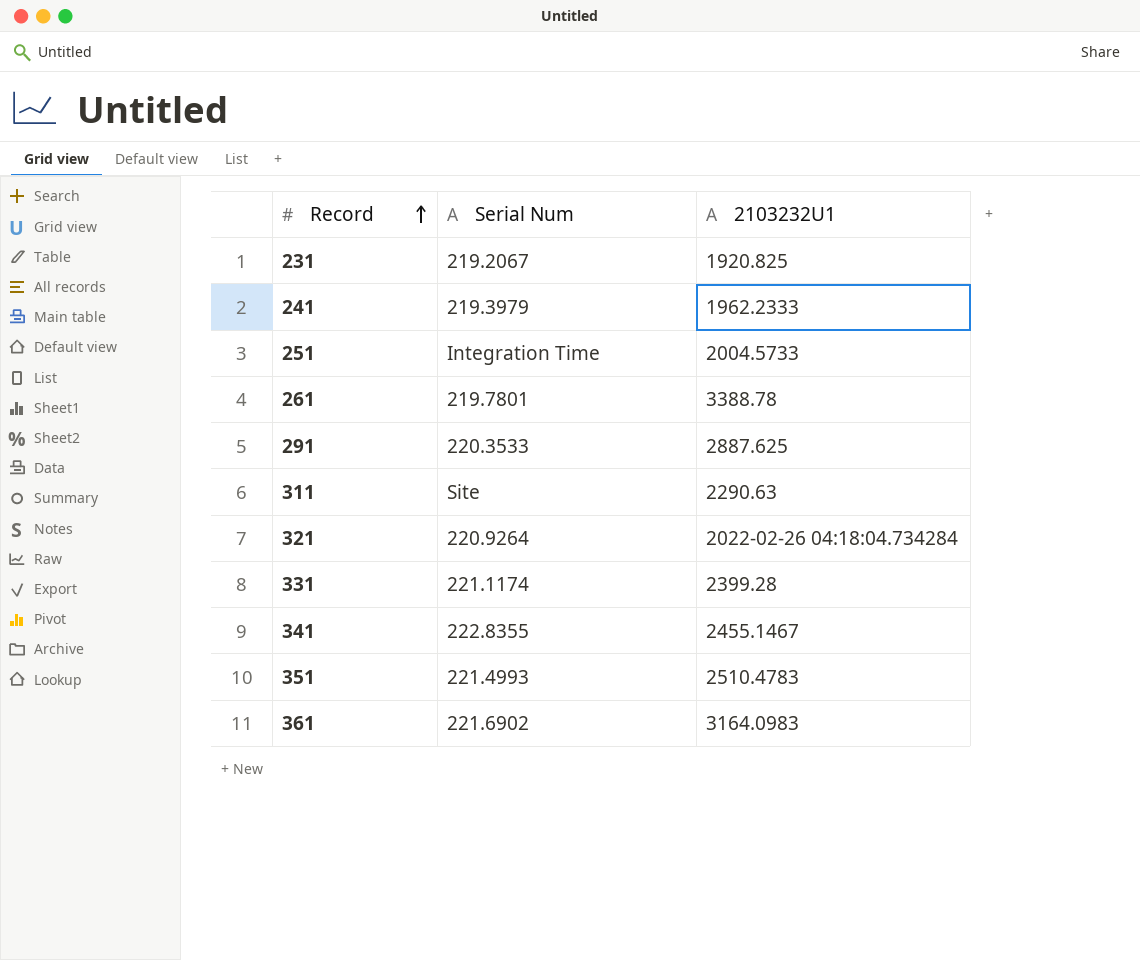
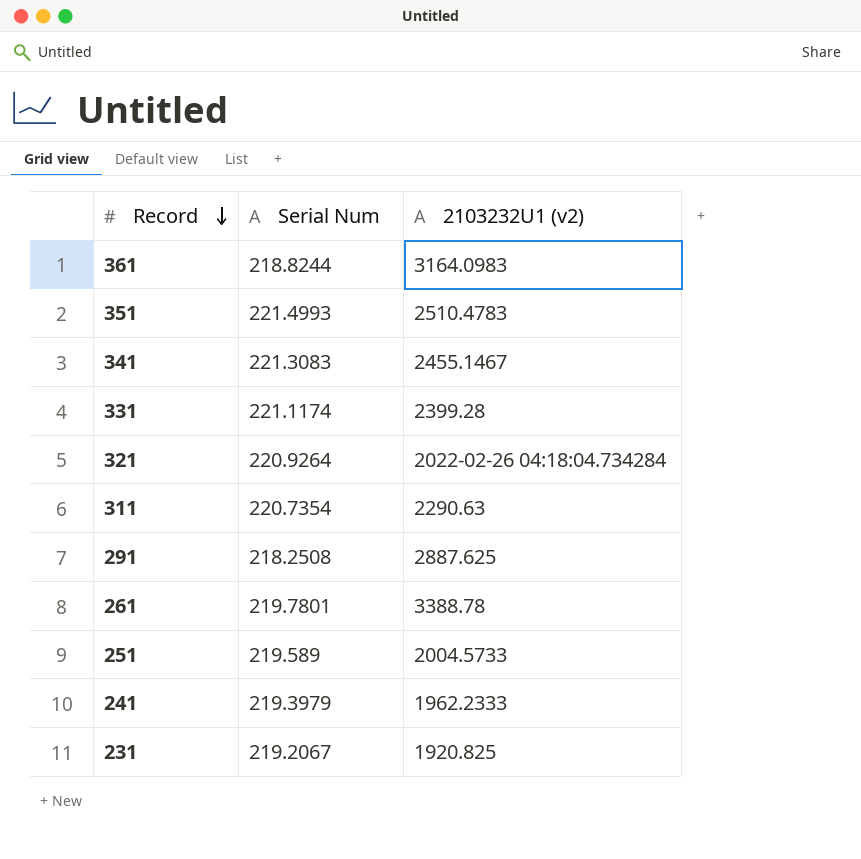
row order: Record ascending -> Record descending
column name: 2103232U1 -> 2103232U1 (v2)
361 | Serial Num: 221.6902 -> 218.8244
341 | Serial Num: 222.8355 -> 221.3083
311 | Serial Num: Site -> 220.7354
291 | Serial Num: 220.3533 -> 218.2508
251 | Serial Num: Integration Time -> 219.589

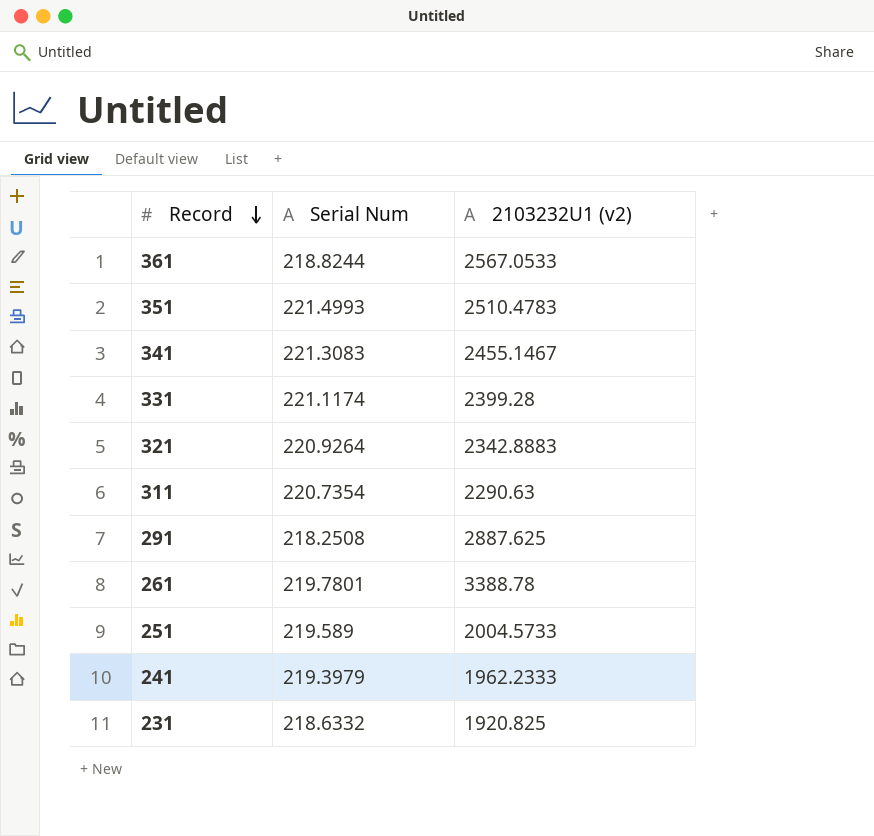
361 | 2103232U1 (v2): 3164.0983 -> 2567.0533
321 | 2103232U1 (v2): 2022-02-26 04:18:04.734284 -> 2342.8883
231 | Serial Num: 219.2067 -> 218.6332

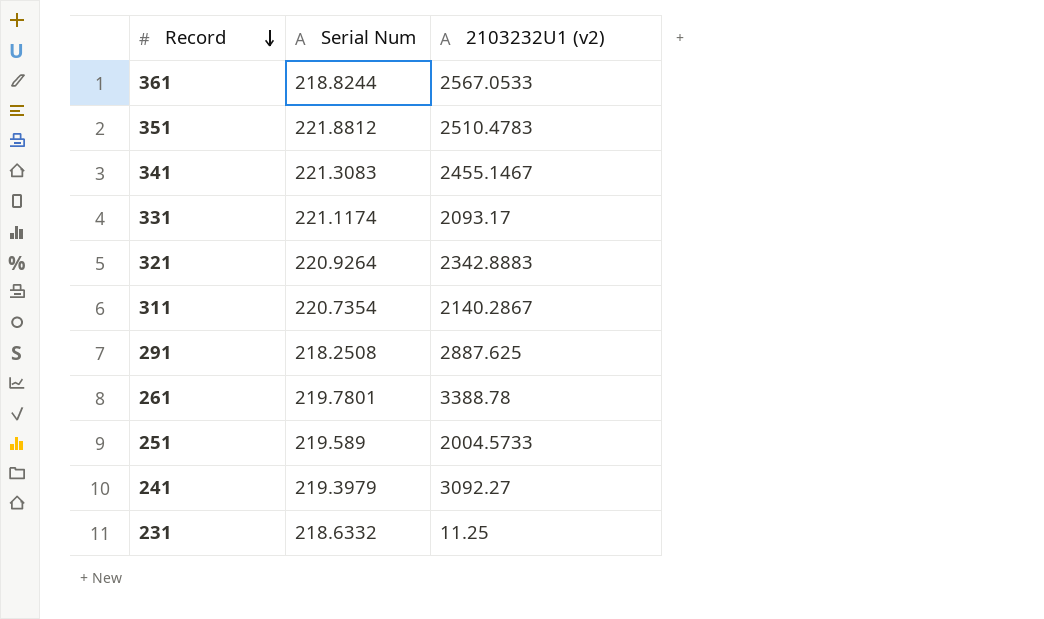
351 | Serial Num: 221.4993 -> 221.8812
331 | 2103232U1 (v2): 2399.28 -> 2093.17
311 | 2103232U1 (v2): 2290.63 -> 2140.2867
241 | 2103232U1 (v2): 1962.2333 -> 3092.27
231 | 2103232U1 (v2): 1920.825 -> 11.25

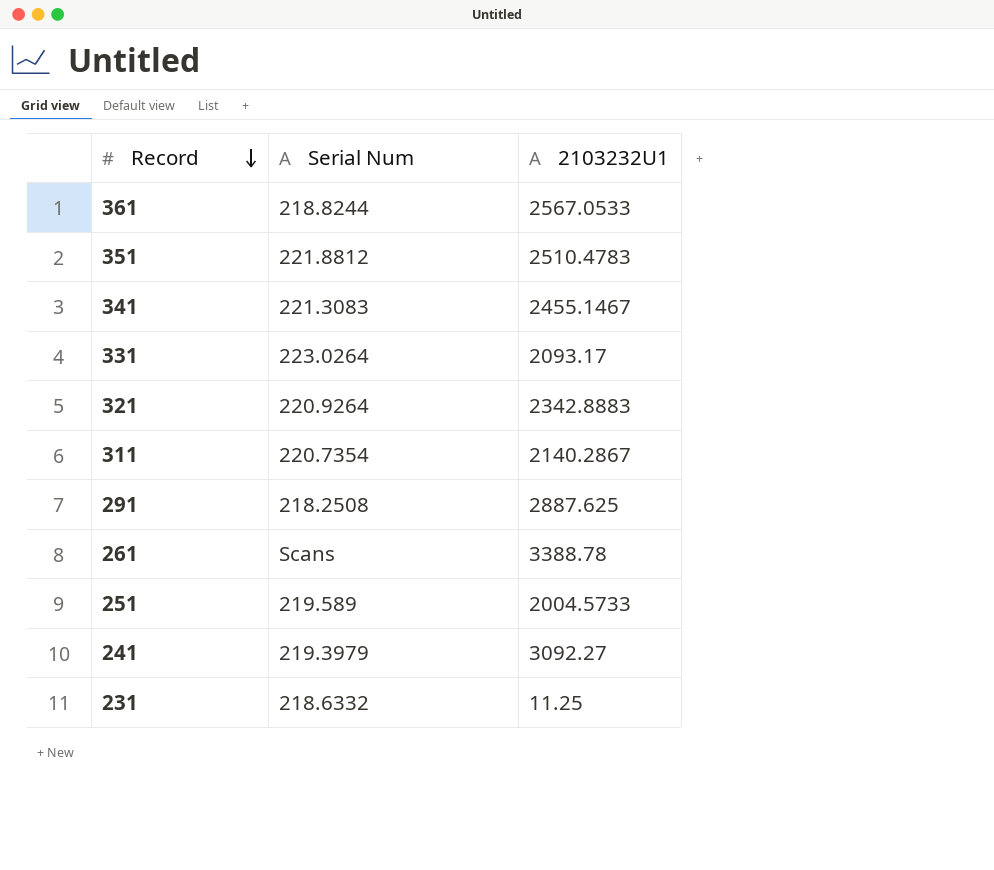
column name: 2103232U1 (v2) -> 2103232U1
331 | Serial Num: 221.1174 -> 223.0264
261 | Serial Num: 219.7801 -> Scans

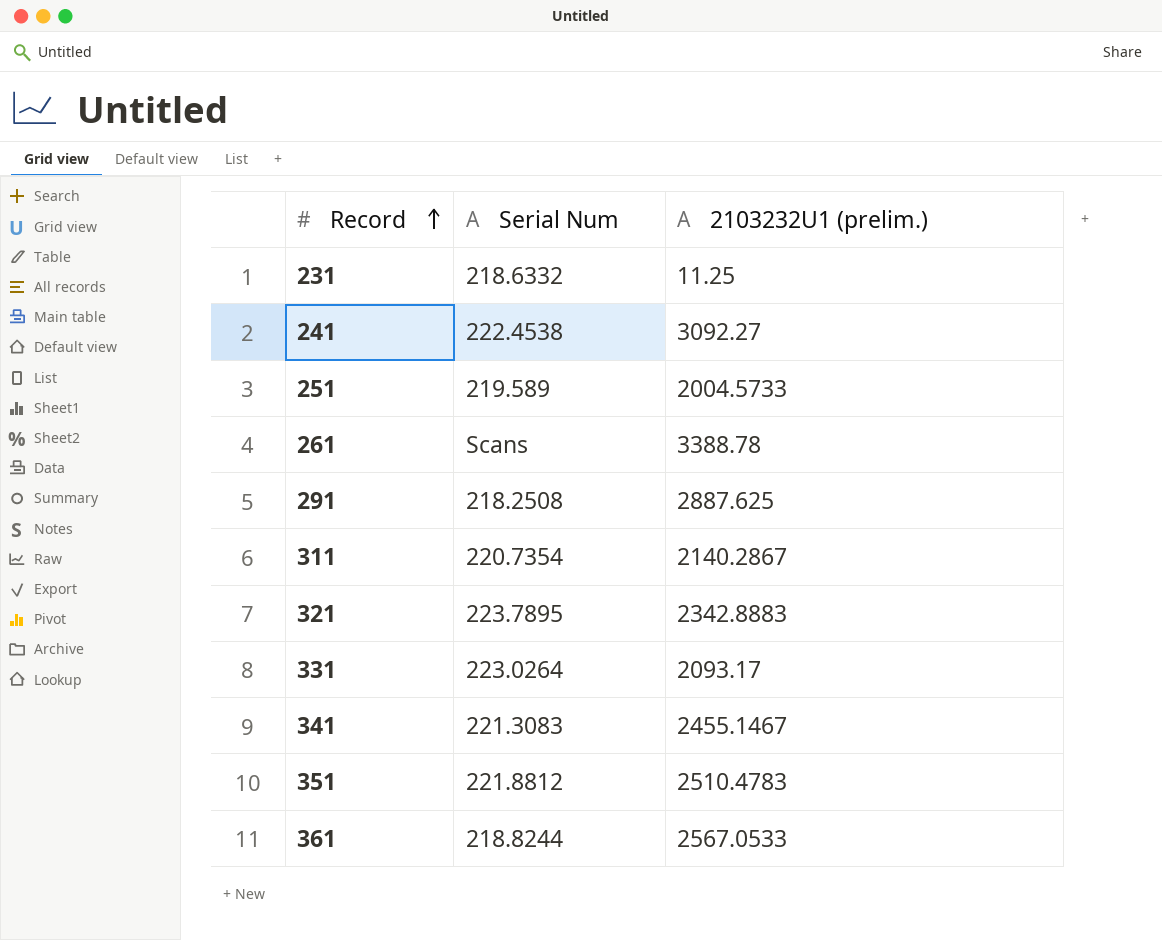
row order: Record descending -> Record ascending
column name: 2103232U1 -> 2103232U1 (prelim.)
241 | Serial Num: 219.3979 -> 222.4538
321 | Serial Num: 220.9264 -> 223.7895

